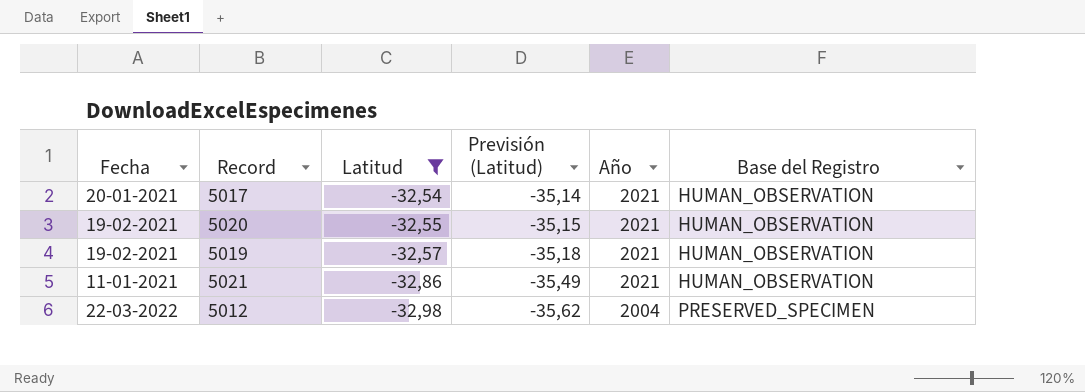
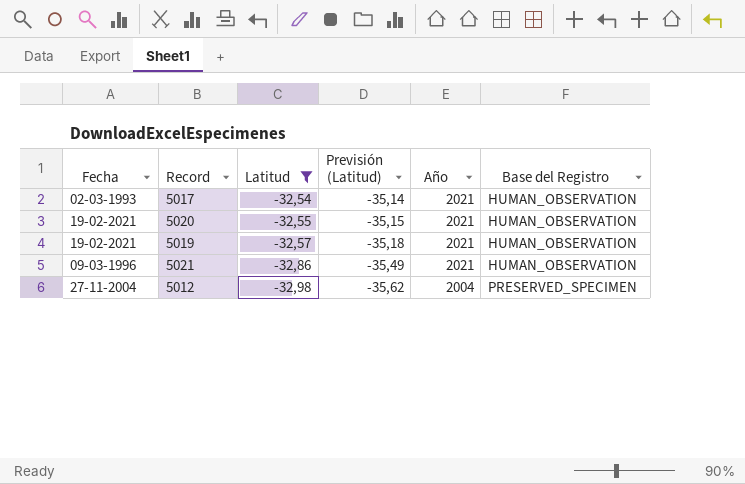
5017 | Fecha: 20-01-2021 -> 02-03-1993
5021 | Fecha: 11-01-2021 -> 09-03-1996
5012 | Fecha: 22-03-2022 -> 27-11-2004

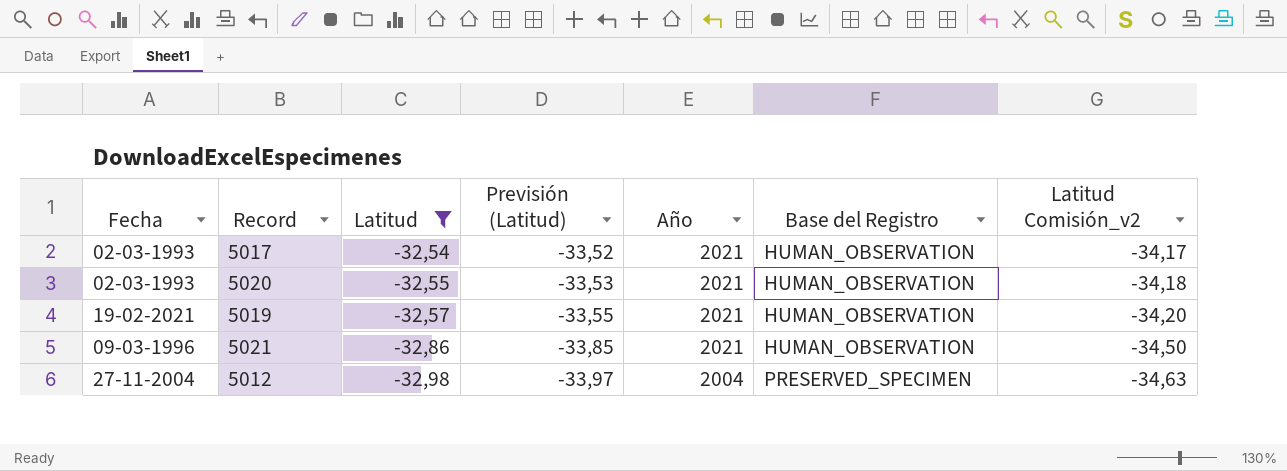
column Previsión (Latitud) | formula: [Latitud] * 1,08 -> [Latitud] * 1,03
column Latitud Comisión_v2 | formula: none -> [Latitud] * 1,05
5020 | Fecha: 19-02-2021 -> 02-03-1993

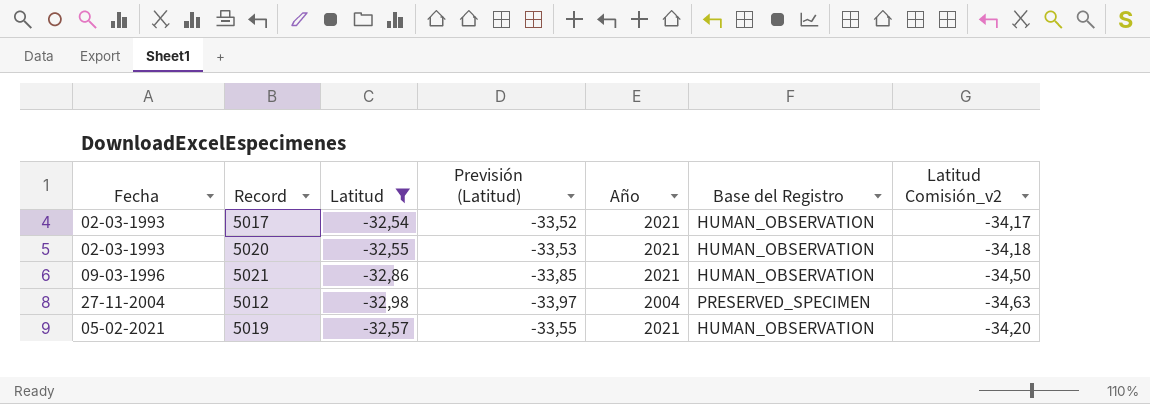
row order: Latitud descending -> Fecha ascending
5019 | Fecha: 19-02-2021 -> 05-02-2021

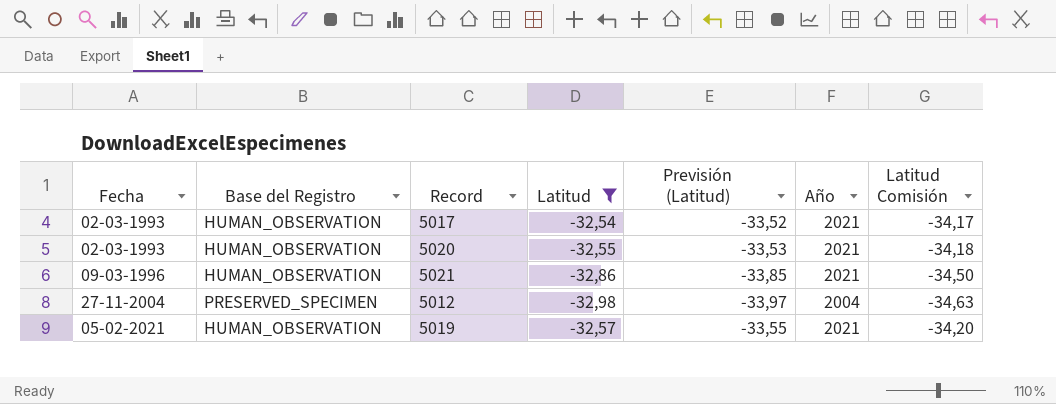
column Base del Registro | position: 6 -> 2
column name: Latitud Comisión_v2 -> Latitud Comisión

